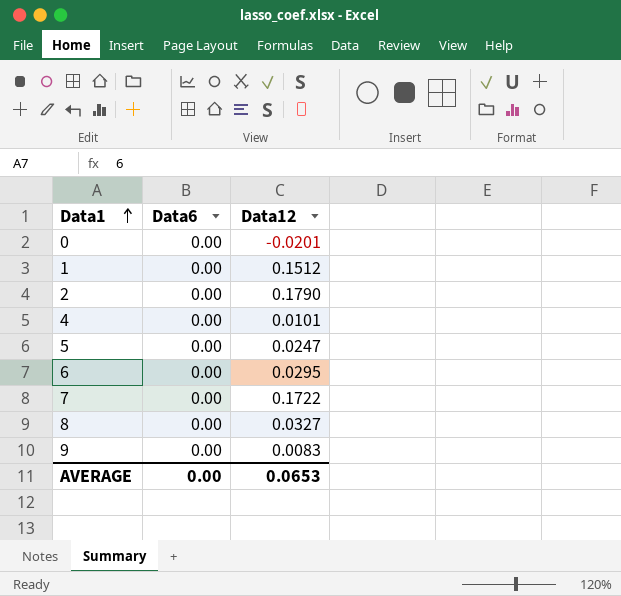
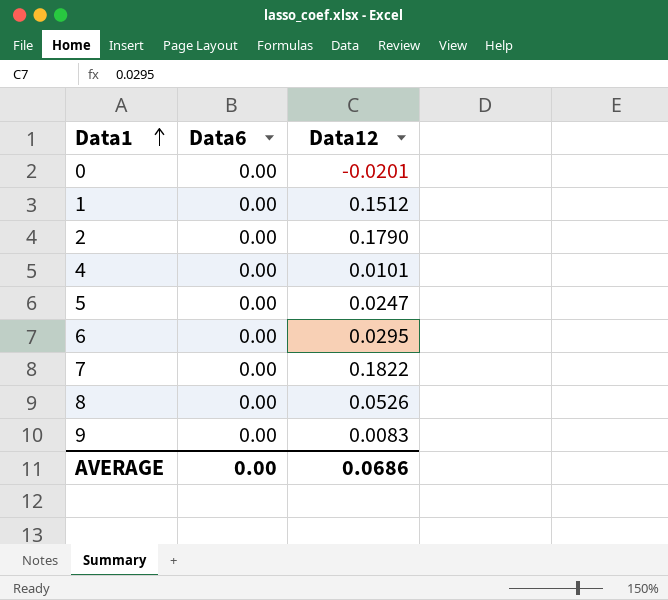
7 | Data12: 0.1722 -> 0.1822
8 | Data12: 0.0327 -> 0.0526
AVERAGE | Data12: 0.0653 -> 0.0686

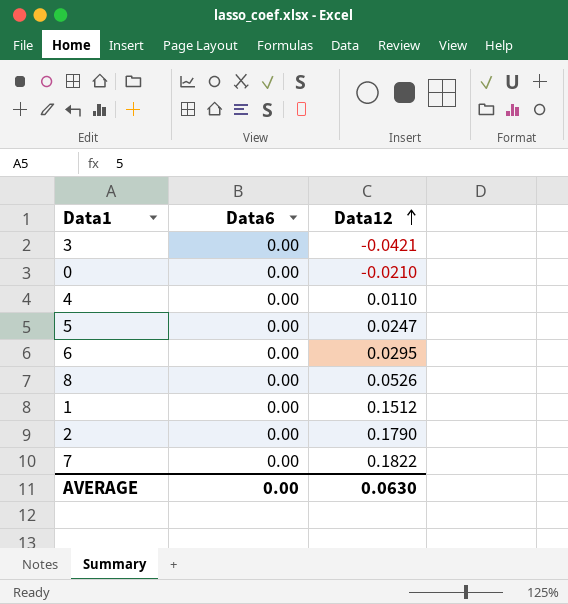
row order: Data1 ascending -> Data12 ascending
row 9: 0.00 | 0.0083 -> none
row 3: none -> 0.00 | -0.0421
0 | Data12: -0.0201 -> -0.0210
4 | Data12: 0.0101 -> 0.0110
AVERAGE | Data12: 0.0686 -> 0.0630

